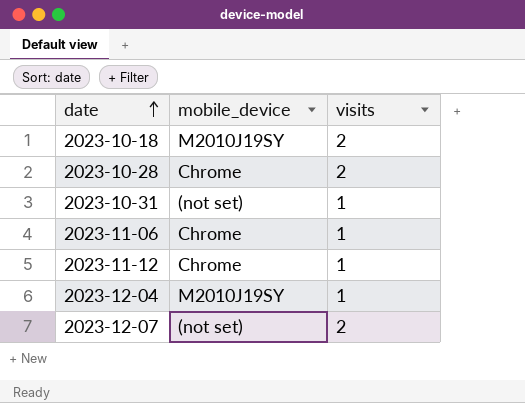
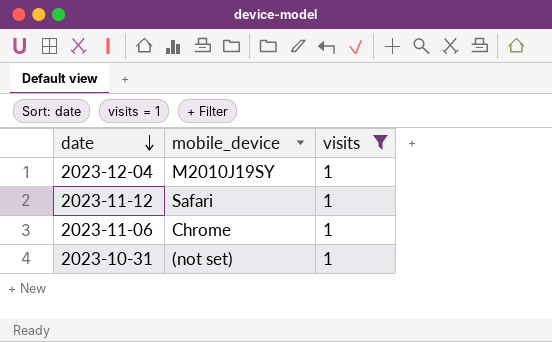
filter: none -> visits = 1
row order: date ascending -> date descending
2023-11-12 | mobile_device: Chrome -> Safari

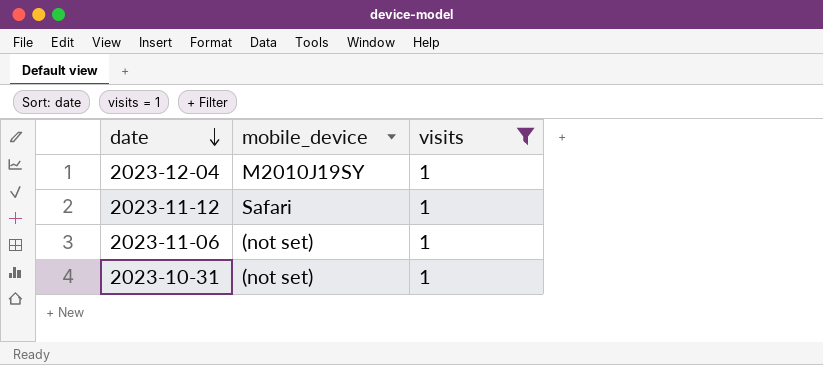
2023-11-06 | mobile_device: Chrome -> (not set)

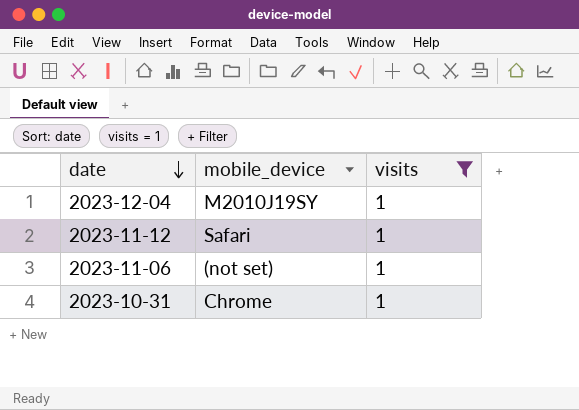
2023-10-31 | mobile_device: (not set) -> Chrome

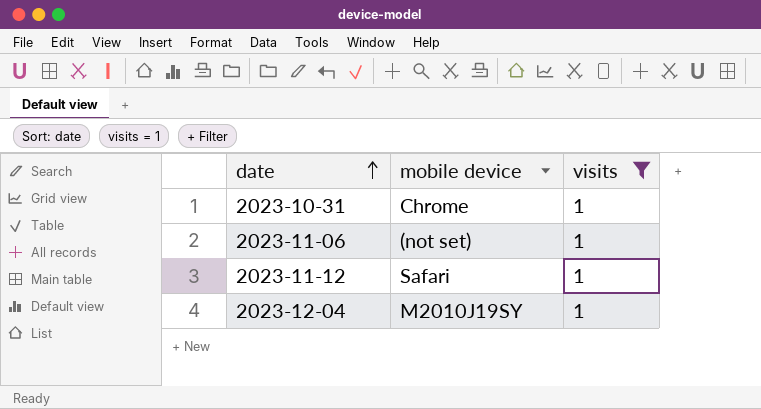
row order: date descending -> date ascending
column name: mobile_device -> mobile device

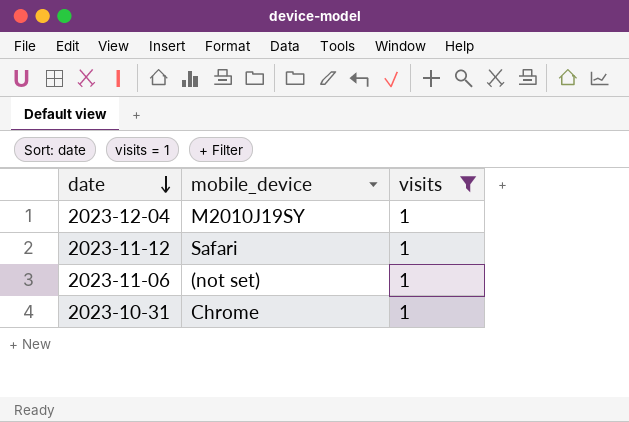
row order: date ascending -> date descending
column name: mobile device -> mobile_device

